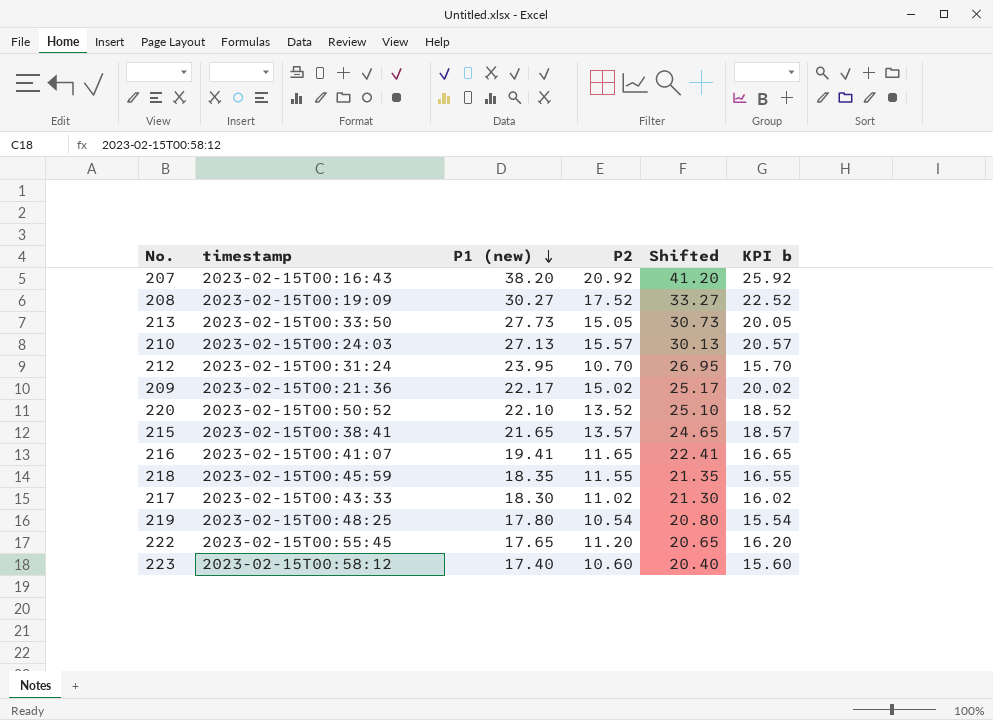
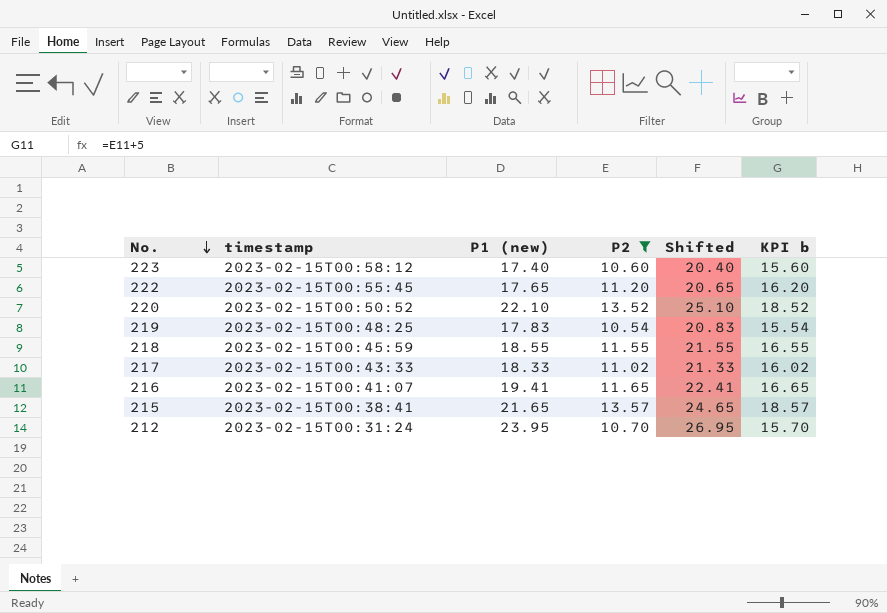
filter: none -> P2 <= 13.57
row order: P1 (new) descending -> No. descending
219 | P1 (new): 17.80 -> 17.83
219 | Shifted: 20.80 -> 20.83
218 | P1 (new): 18.35 -> 18.55
218 | Shifted: 21.35 -> 21.55
217 | P1 (new): 18.30 -> 18.33
217 | Shifted: 21.30 -> 21.33

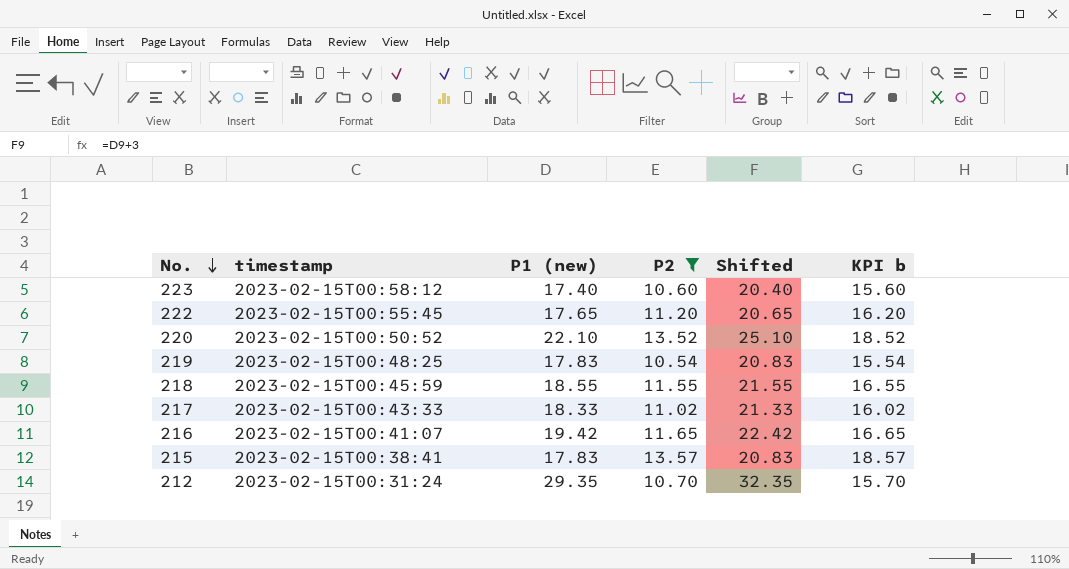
216 | P1 (new): 19.41 -> 19.42
216 | Shifted: 22.41 -> 22.42
215 | P1 (new): 21.65 -> 17.83
215 | Shifted: 24.65 -> 20.83
212 | P1 (new): 23.95 -> 29.35
212 | Shifted: 26.95 -> 32.35

